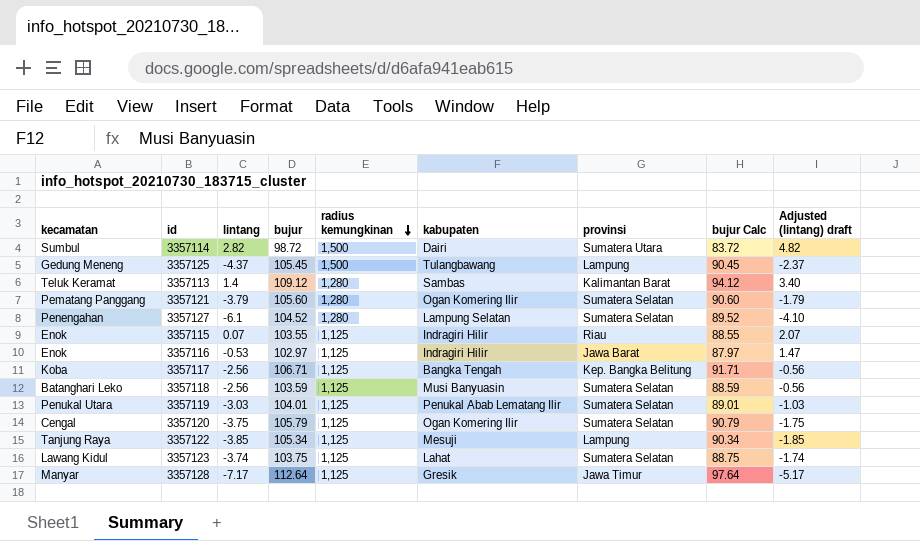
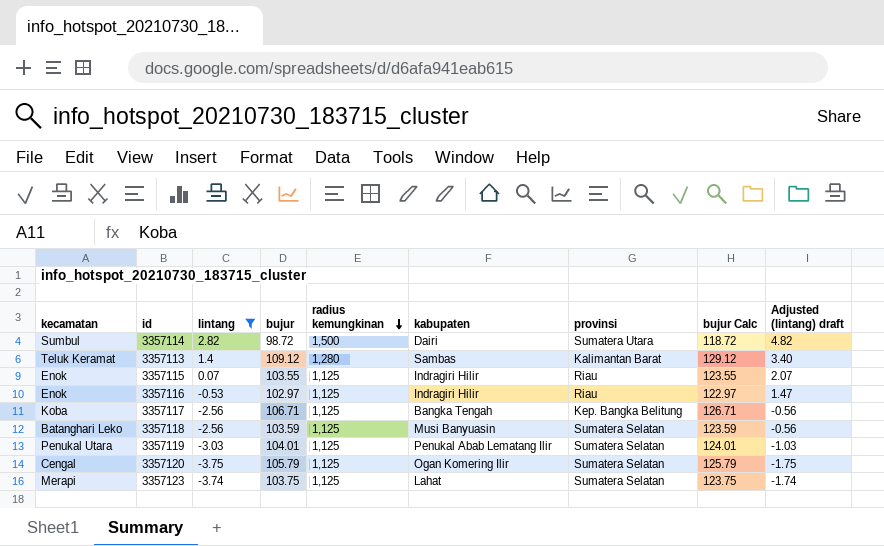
filter: none -> lintang >= -3.75
column bujur Calc | formula: [bujur] - 15 -> [bujur] + 20
3357116 | provinsi: Jawa Barat -> Riau
3357123 | kecamatan: Lawang Kidul -> Merapi

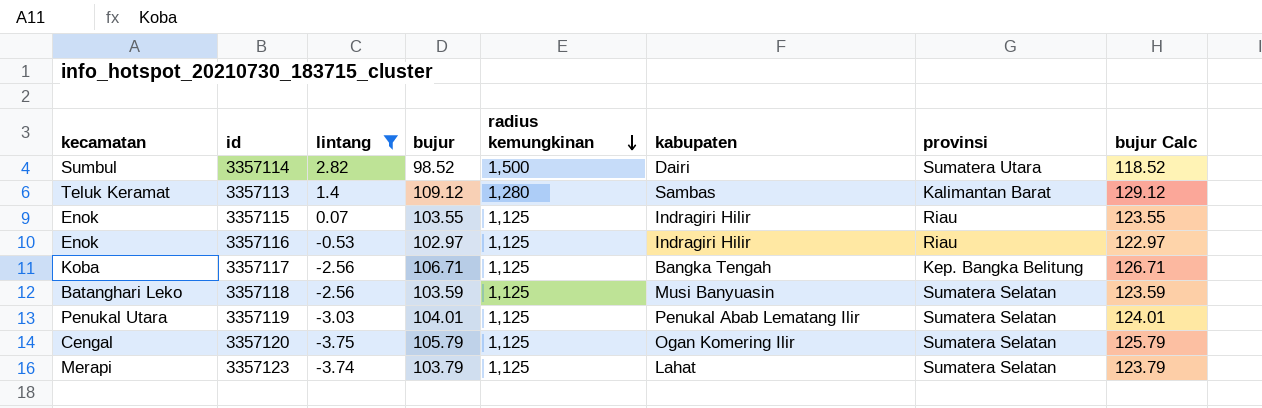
column Adjusted (lintang) draft | formula: [lintang] + 2 -> none
3357114 | bujur: 98.72 -> 98.52
3357114 | bujur Calc: 118.72 -> 118.52
3357123 | bujur: 103.75 -> 103.79
3357123 | bujur Calc: 123.75 -> 123.79

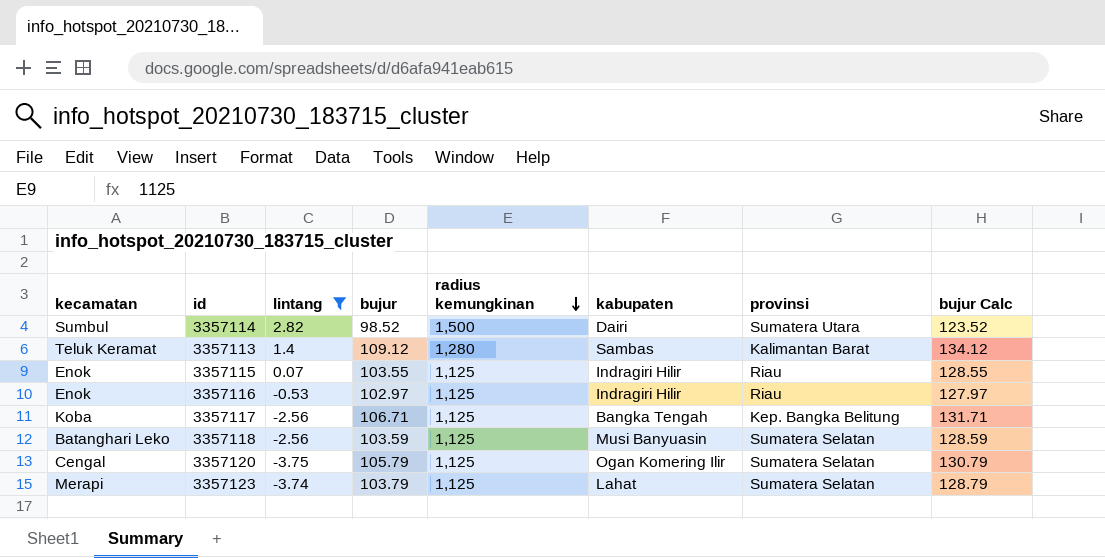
column bujur Calc | formula: [bujur] + 20 -> [bujur] + 25
row 3357119: Penukal Utara | -3.03 | 104.01 | 1,125 | Penukal Abab Lematang Ilir | Sumatera Selatan | 124.01 -> none

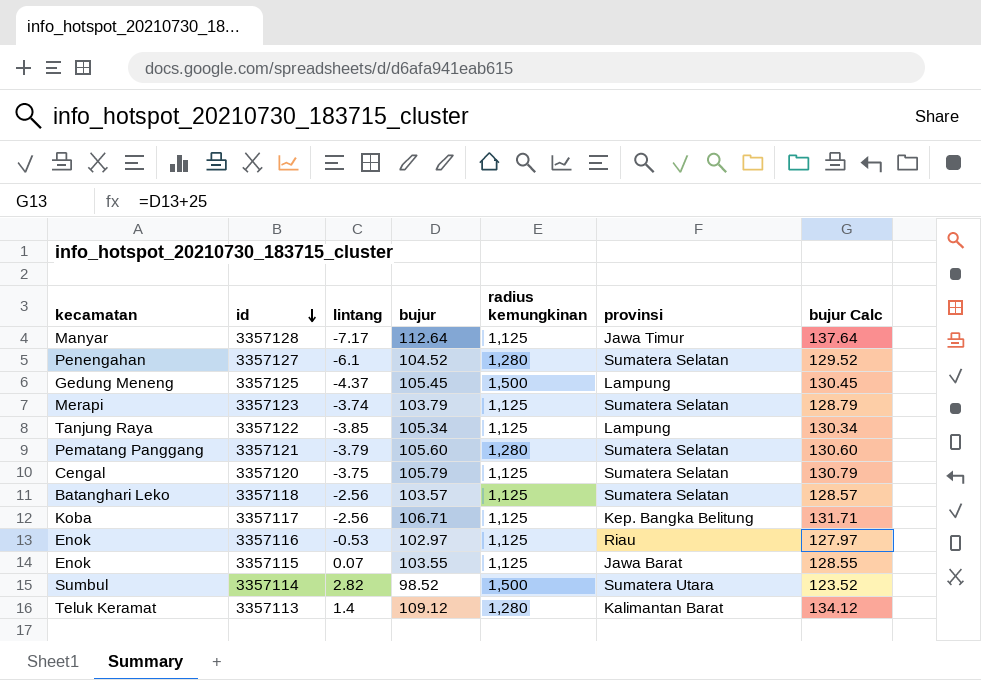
filter: lintang >= -3.75 -> none
row order: radius kemungkinan descending -> id descending
column kabupaten | position: 6 -> none
3357118 | bujur: 103.59 -> 103.57
3357118 | bujur Calc: 128.59 -> 128.57
3357115 | provinsi: Riau -> Jawa Barat

